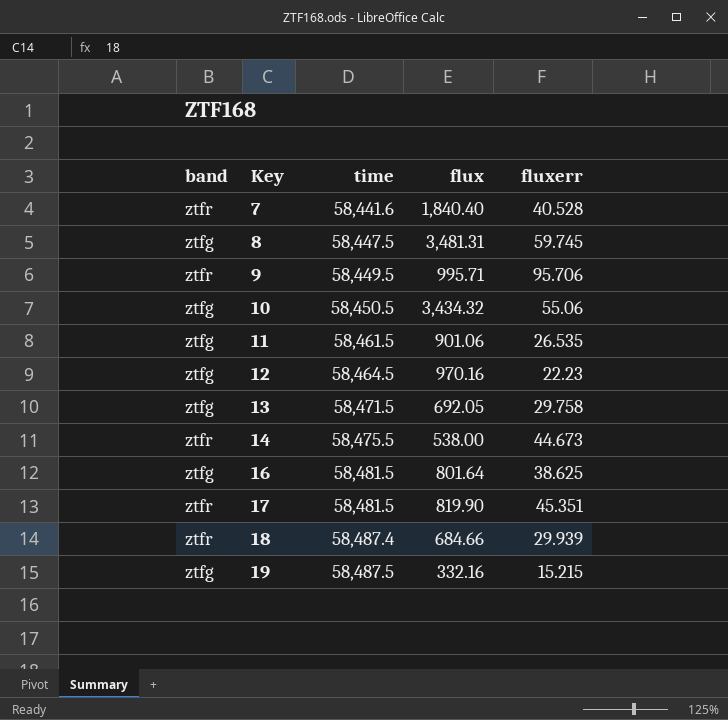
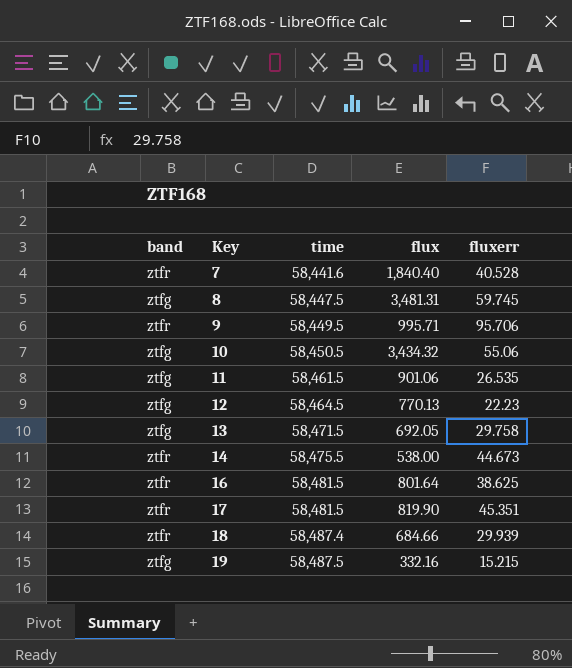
12 | flux: 970.16 -> 770.13
16 | band: ztfg -> ztfr

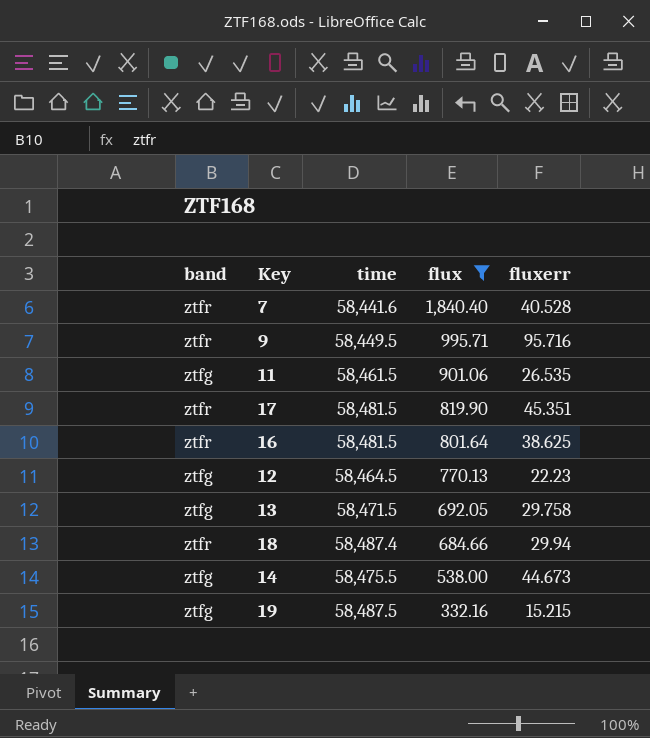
filter: none -> flux <= 1,840.40
row order: Key ascending -> flux descending
9 | fluxerr: 95.706 -> 95.716
18 | fluxerr: 29.939 -> 29.94
14 | band: ztfr -> ztfg

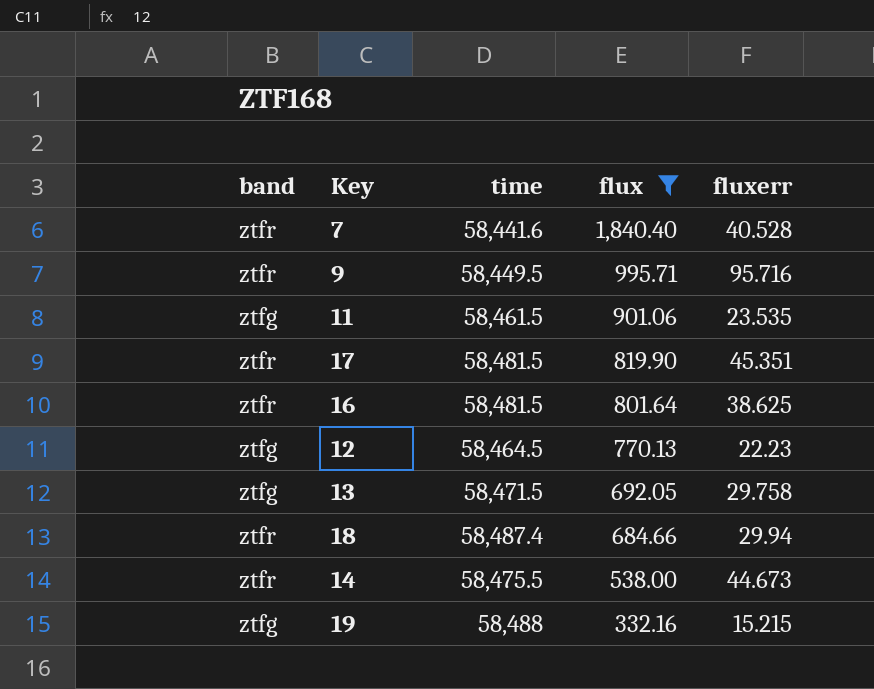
11 | fluxerr: 26.535 -> 23.535
14 | band: ztfg -> ztfr
19 | time: 58,487.5 -> 58,488

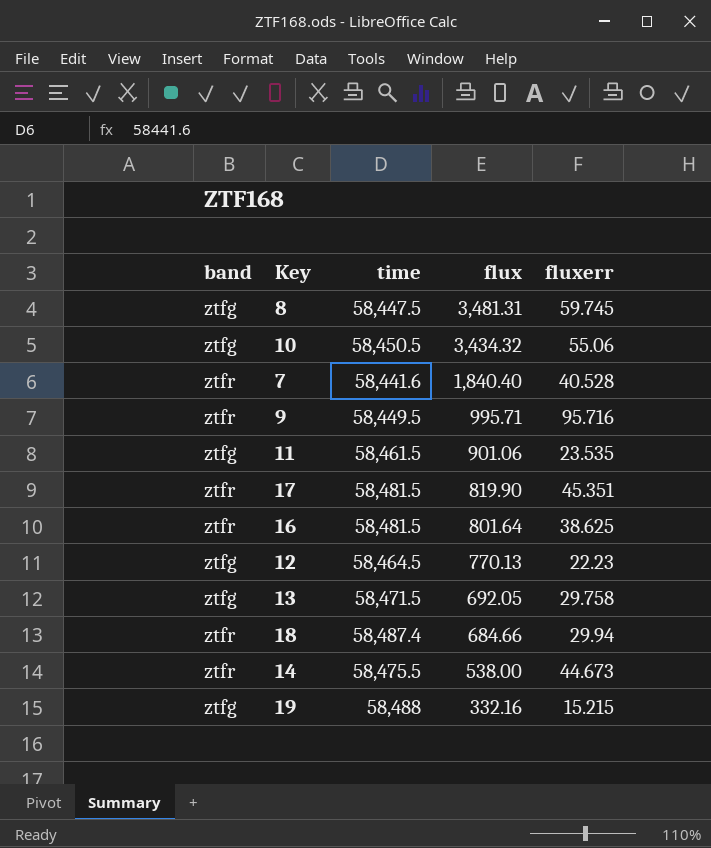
filter: flux <= 1,840.40 -> none

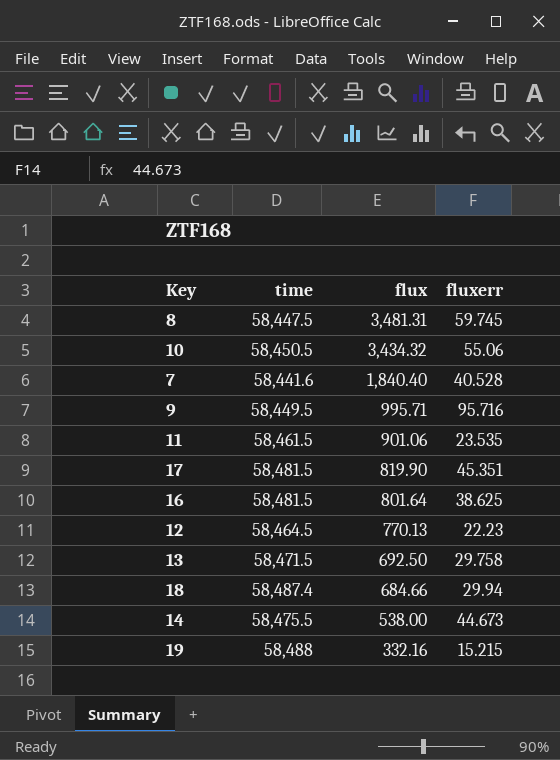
column band | position: 1 -> none
13 | flux: 692.05 -> 692.50

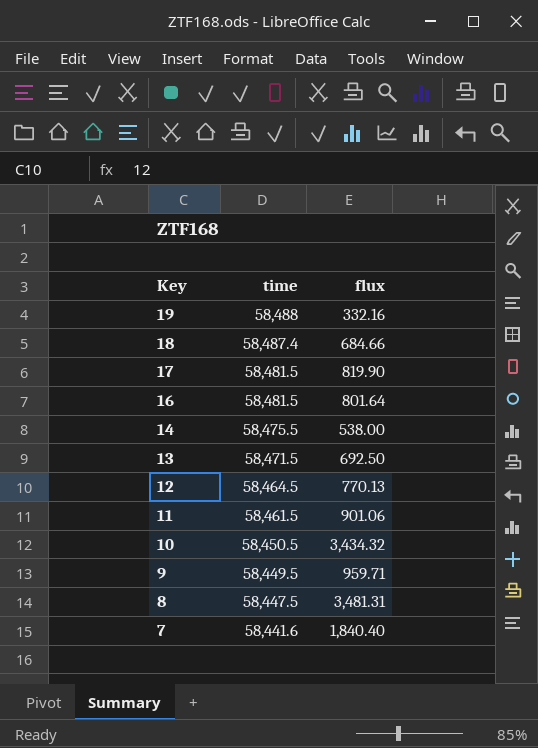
row order: flux descending -> Key descending
column fluxerr | position: 4 -> none
9 | flux: 995.71 -> 959.71

